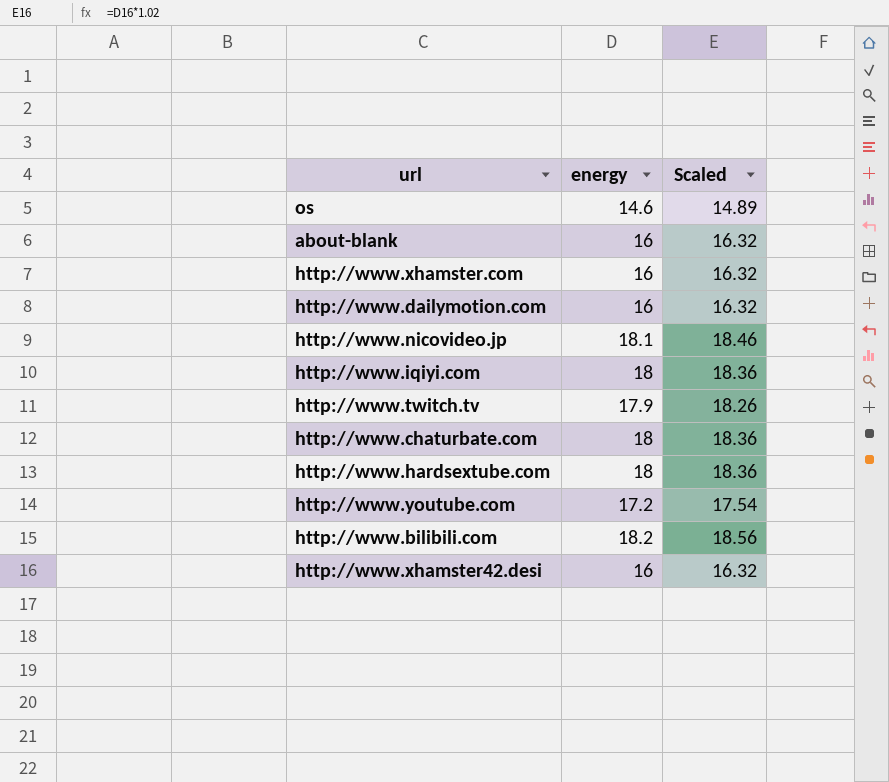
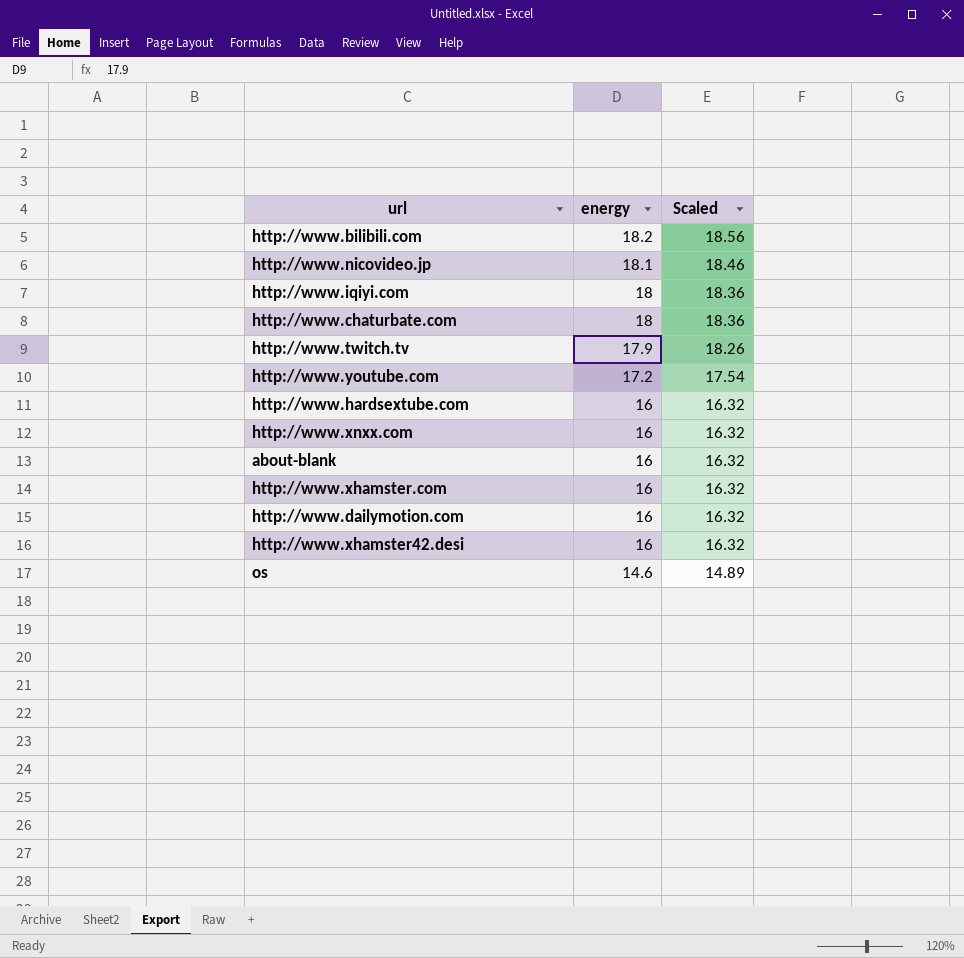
row order: none -> energy descending
http://www.hardsextube.com | energy: 18 -> 16
http://www.hardsextube.com | Scaled: 18.36 -> 16.32
row http://www.xnxx.com: none -> 16 | 16.32

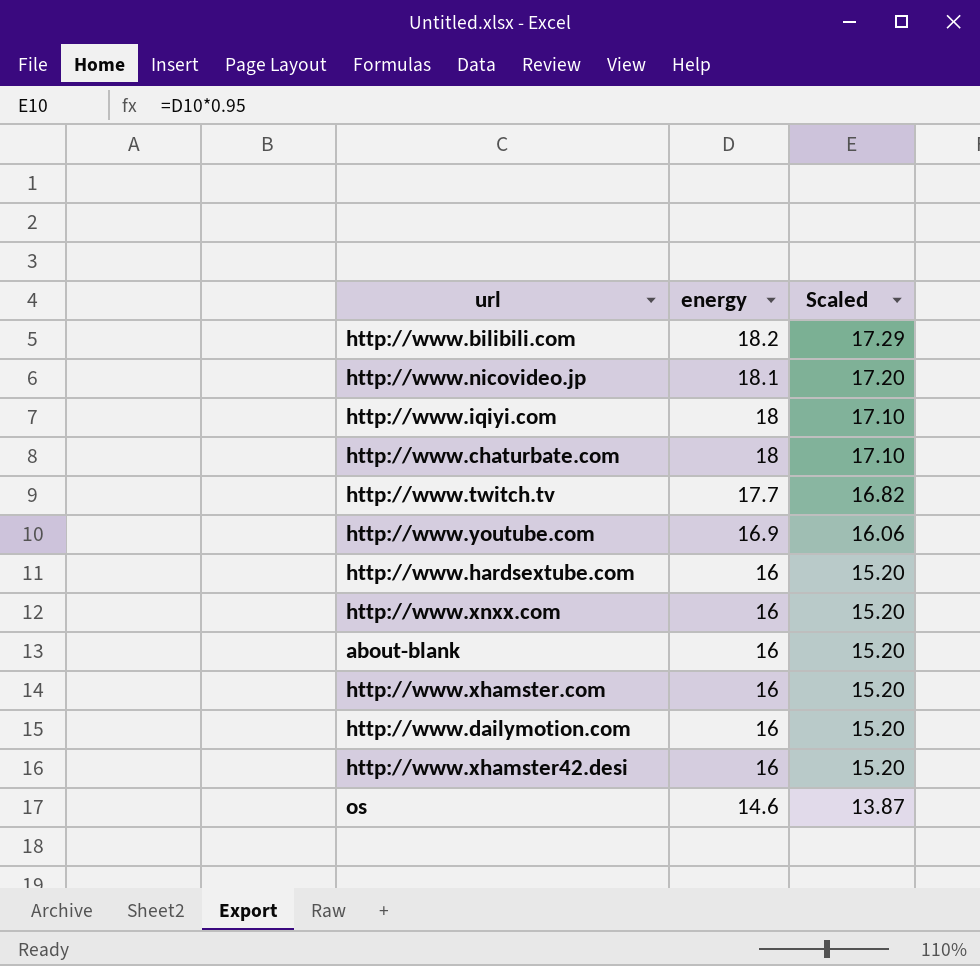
column Scaled | formula: [energy] * 1.02 -> [energy] * 0.95
http://www.twitch.tv | energy: 17.9 -> 17.7
http://www.youtube.com | energy: 17.2 -> 16.9

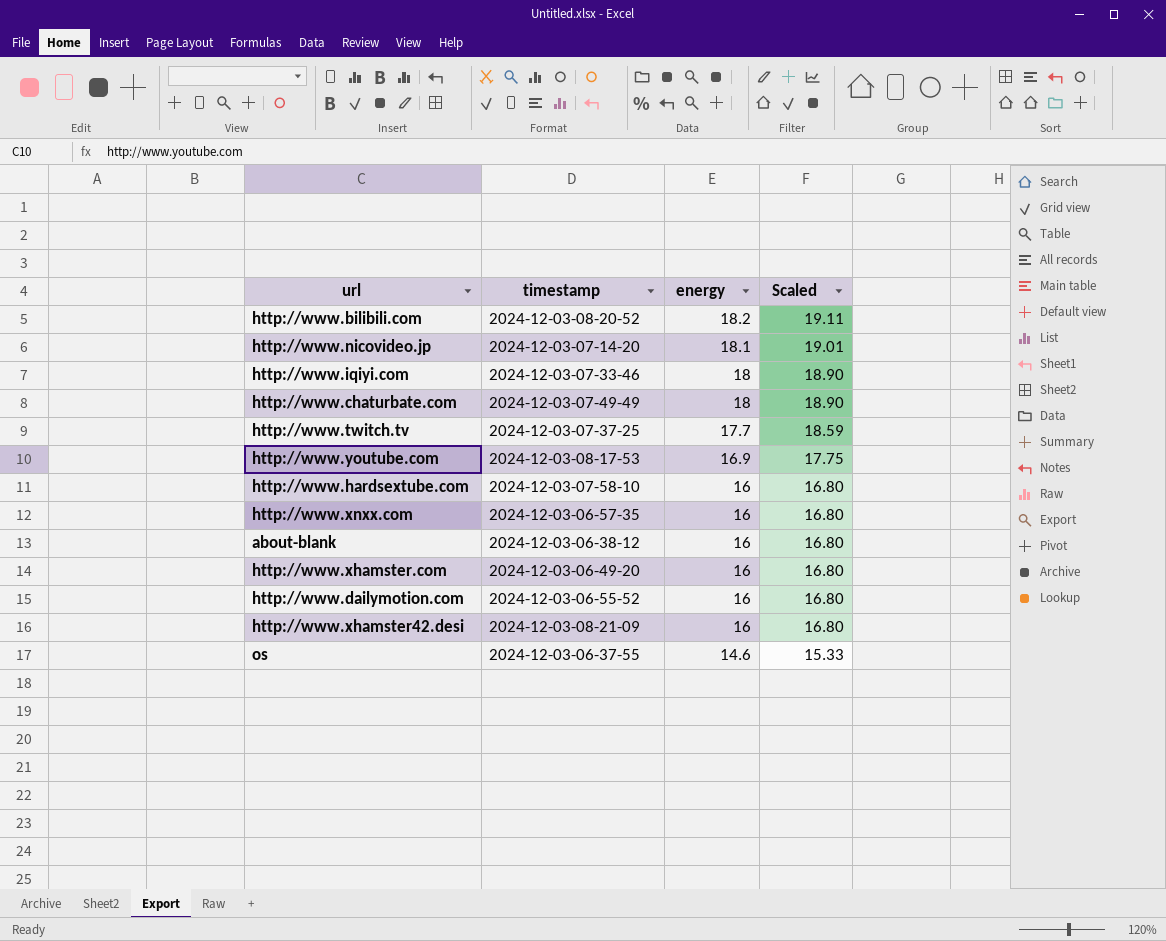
column timestamp | position: none -> 2
column Scaled | formula: [energy] * 0.95 -> [energy] * 1.05

